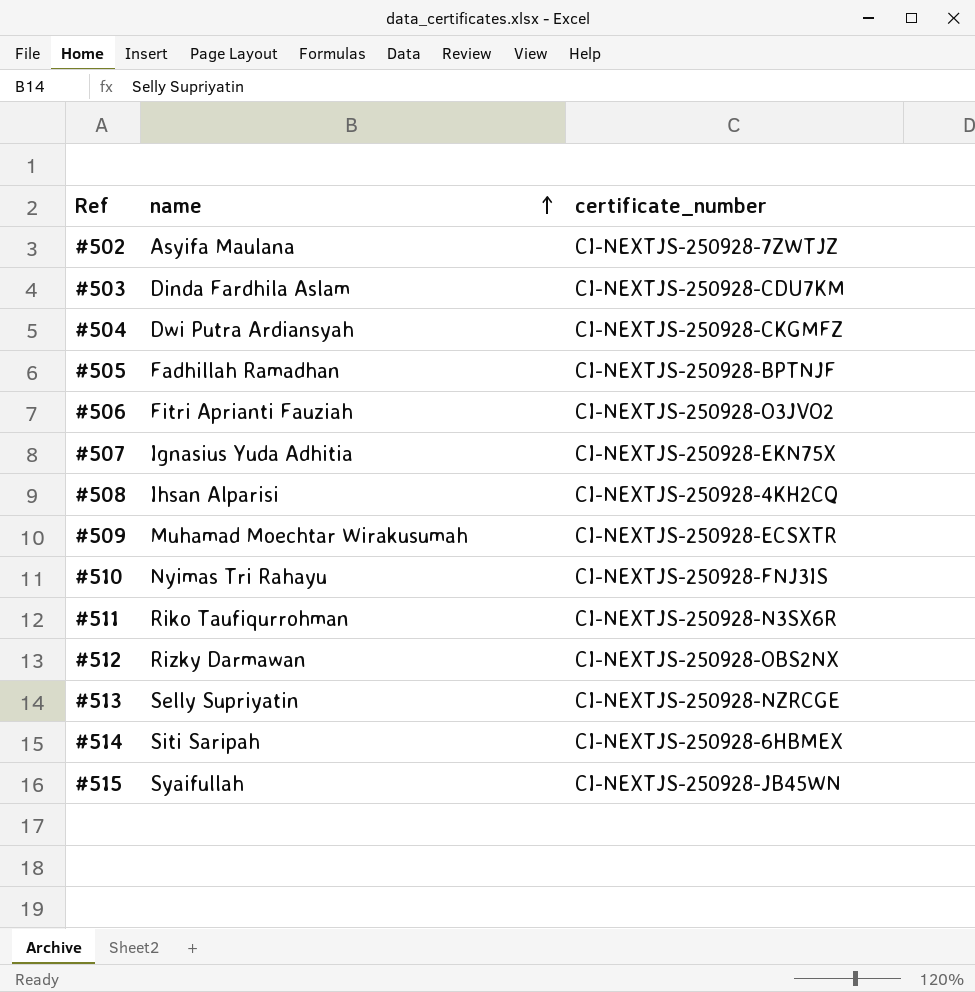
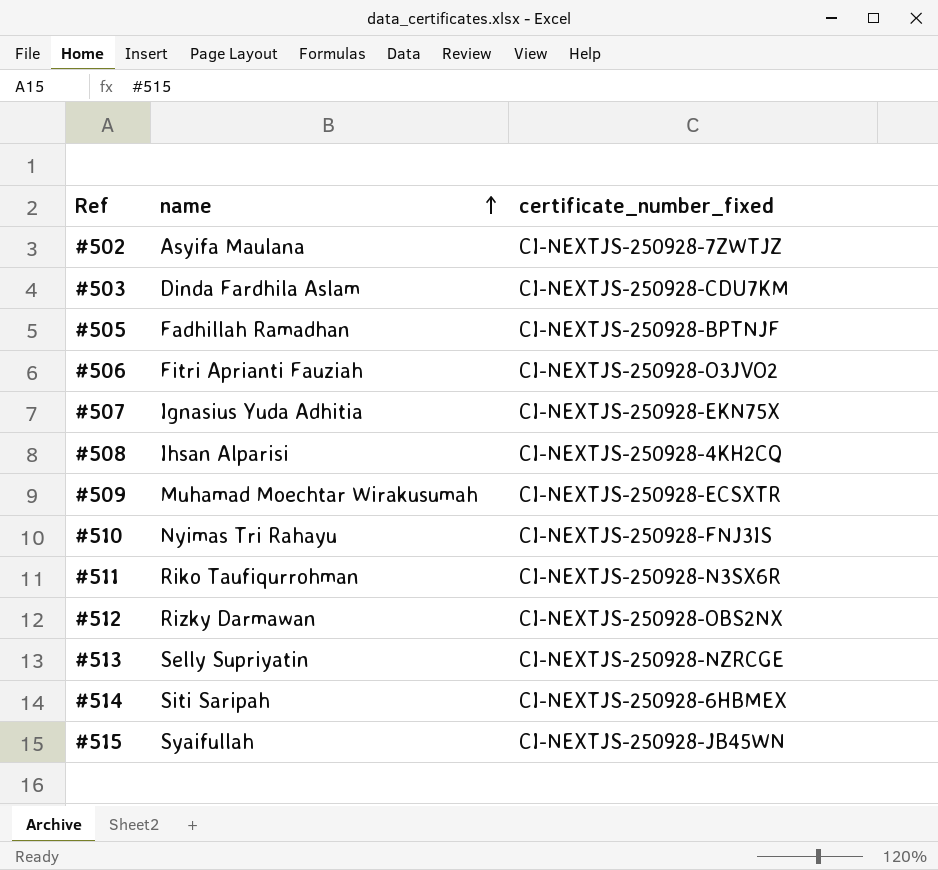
column name: certificate_number -> certificate_number_fixed
row #504: Dwi Putra Ardiansyah | CI-NEXTJS-250928-CKGMFZ -> none

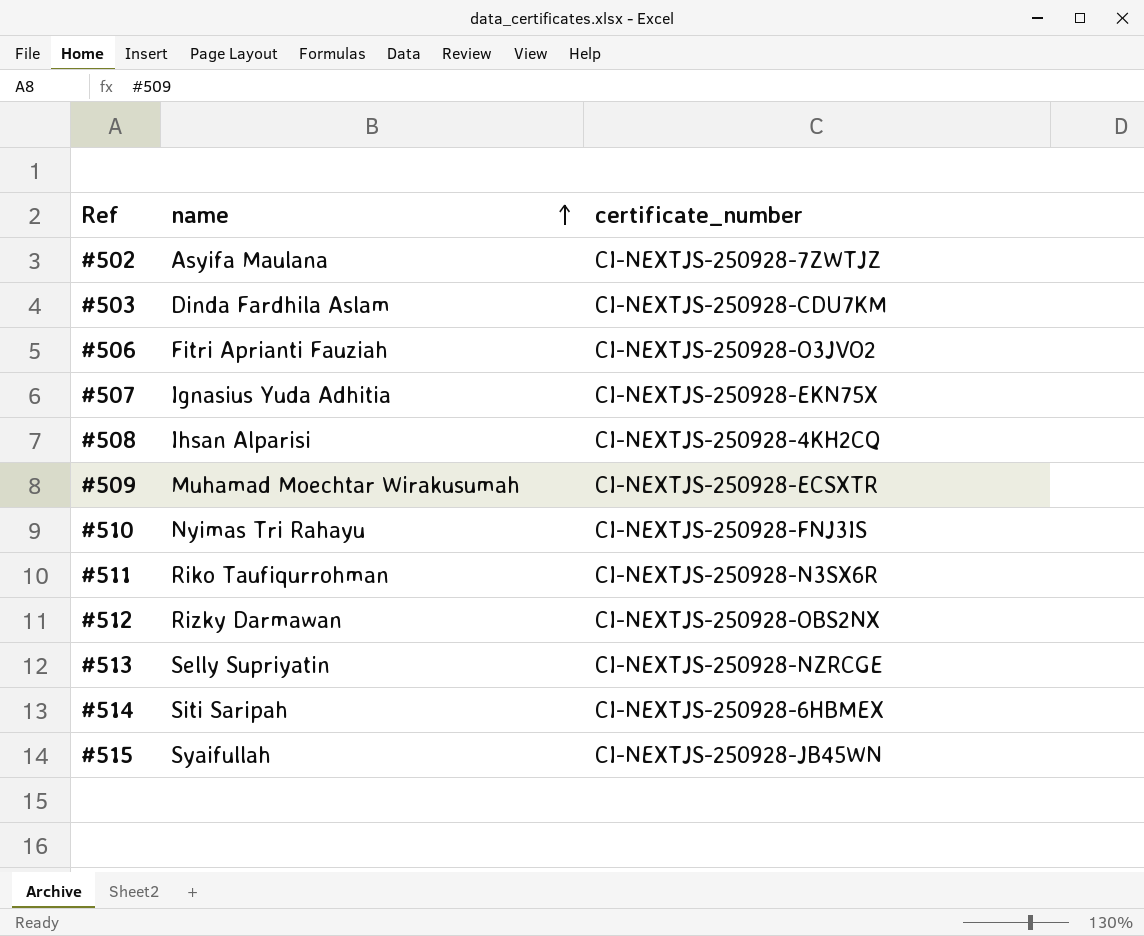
column name: certificate_number_fixed -> certificate_number
row #505: Fadhillah Ramadhan | CI-NEXTJS-250928-BPTNJF -> none

